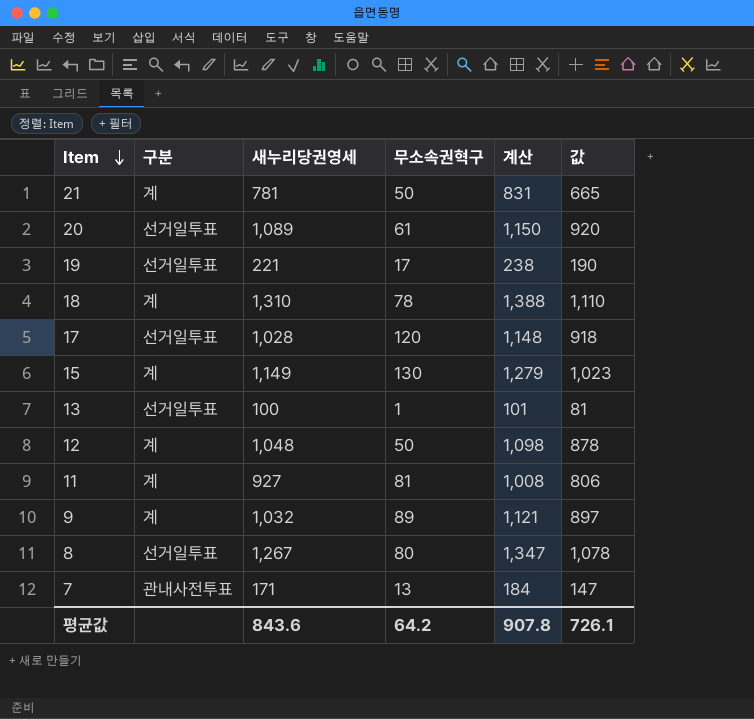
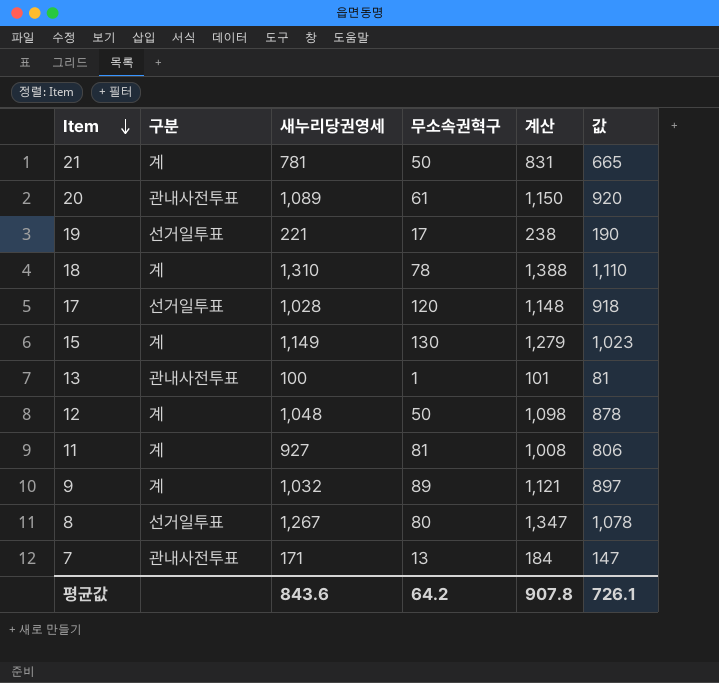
20 | 구분: 선거일투표 -> 관내사전투표
13 | 구분: 선거일투표 -> 관내사전투표

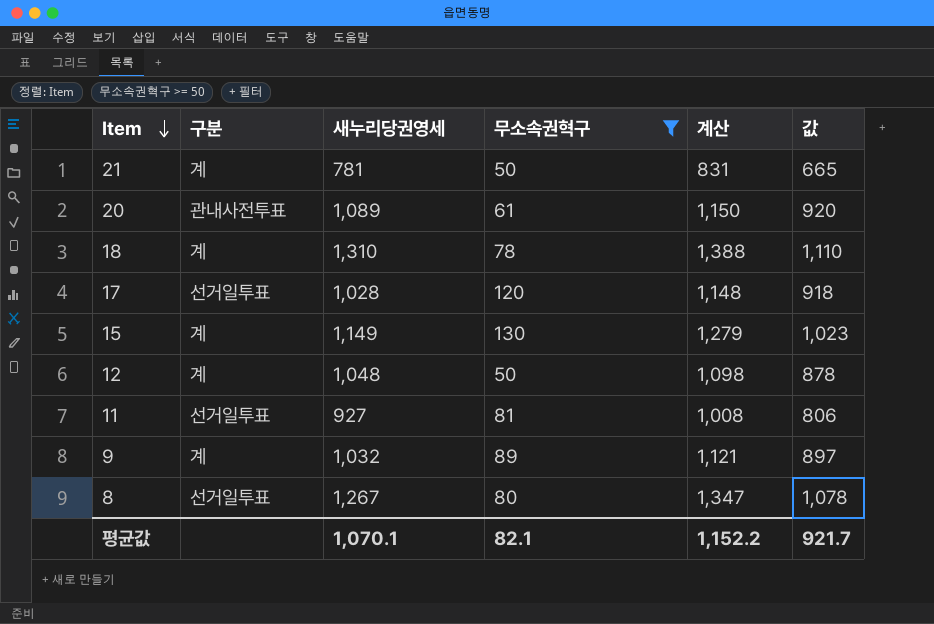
filter: none -> 무소속권혁구 >= 50
11 | 구분: 계 -> 선거일투표
평균값 | 새누리당권영세: 843.6 -> 1,070.1
평균값 | 무소속권혁구: 64.2 -> 82.1
평균값 | 계산: 907.8 -> 1,152.2
평균값 | 값: 726.1 -> 921.7

